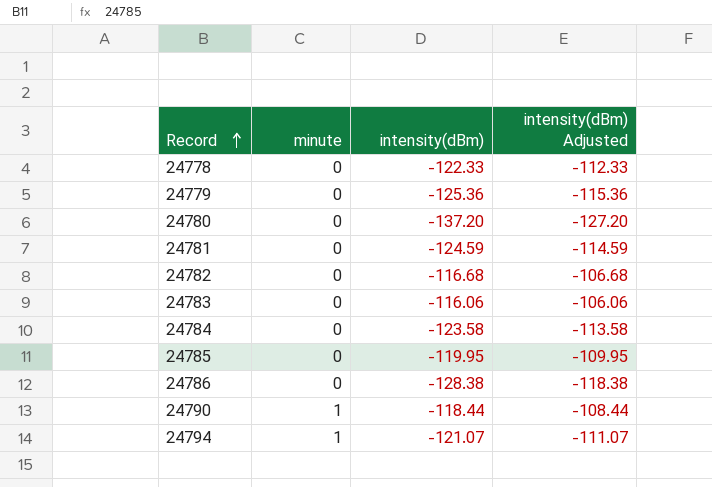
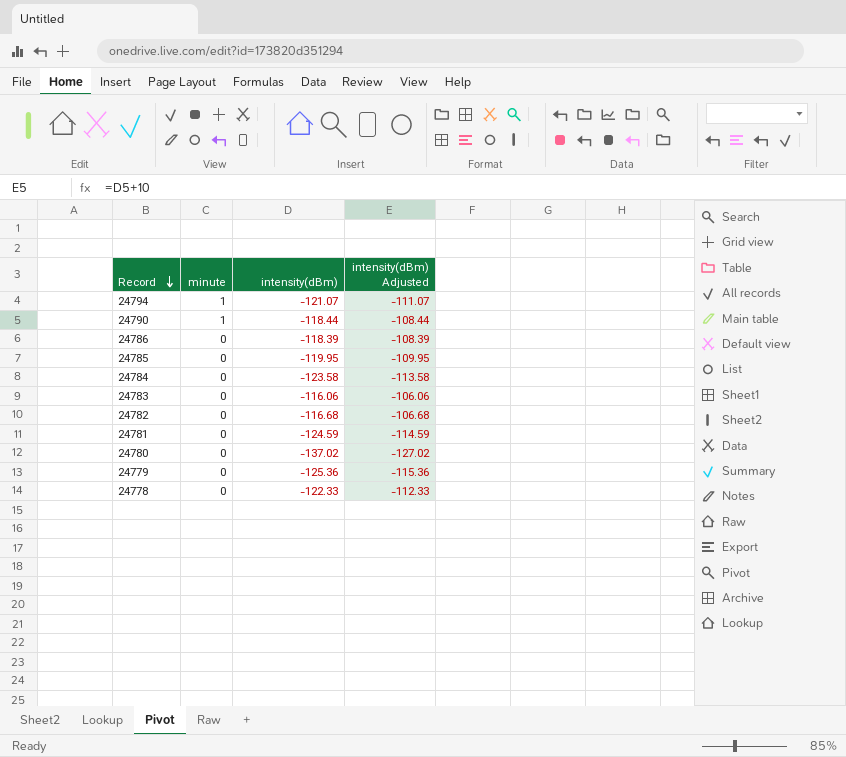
row order: Record ascending -> Record descending
24786 | intensity(dBm): -128.38 -> -118.39
24786 | intensity(dBm) Adjusted: -118.38 -> -108.39
24780 | intensity(dBm): -137.20 -> -137.02
24780 | intensity(dBm) Adjusted: -127.20 -> -127.02

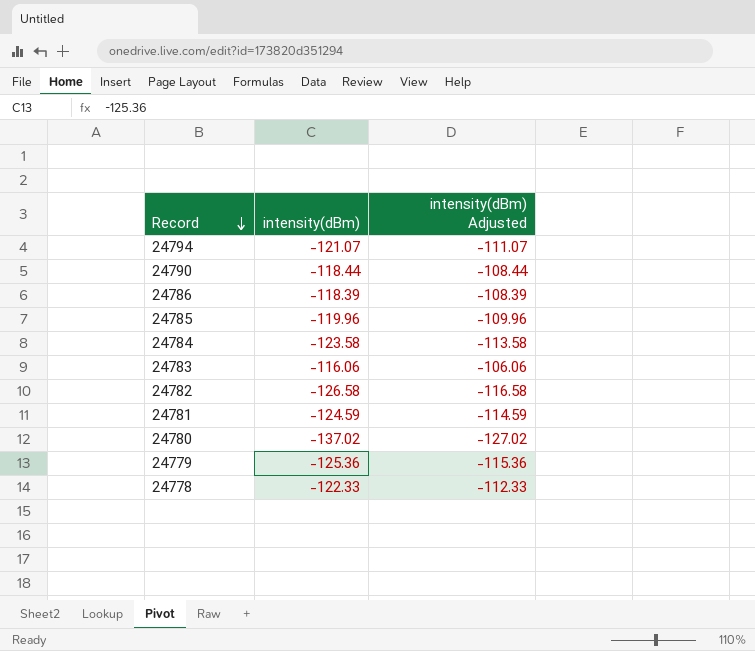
column minute | position: 2 -> none
24785 | intensity(dBm): -119.95 -> -119.96
24785 | intensity(dBm) Adjusted: -109.95 -> -109.96
24782 | intensity(dBm): -116.68 -> -126.58
24782 | intensity(dBm) Adjusted: -106.68 -> -116.58

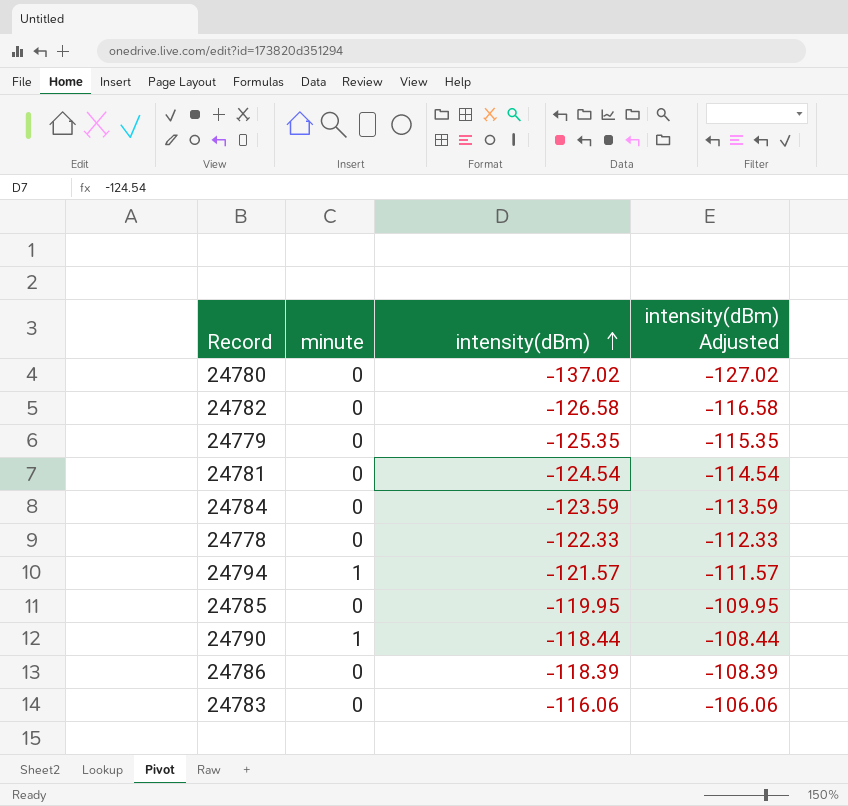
row order: Record descending -> intensity(dBm) ascending
column minute | position: none -> 2
24779 | intensity(dBm): -125.36 -> -125.35
24779 | intensity(dBm) Adjusted: -115.36 -> -115.35
24781 | intensity(dBm): -124.59 -> -124.54
24781 | intensity(dBm) Adjusted: -114.59 -> -114.54
24784 | intensity(dBm): -123.58 -> -123.59
24784 | intensity(dBm) Adjusted: -113.58 -> -113.59
24794 | intensity(dBm): -121.07 -> -121.57
24794 | intensity(dBm) Adjusted: -111.07 -> -111.57
24785 | intensity(dBm): -119.96 -> -119.95
24785 | intensity(dBm) Adjusted: -109.96 -> -109.95

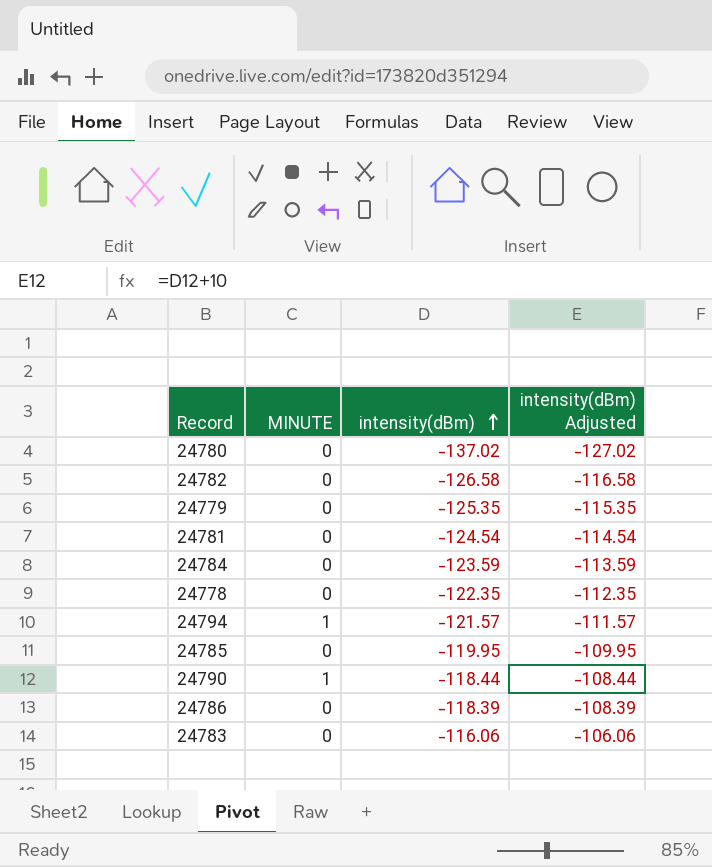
column name: minute -> MINUTE
24778 | intensity(dBm): -122.33 -> -122.35
24778 | intensity(dBm) Adjusted: -112.33 -> -112.35

